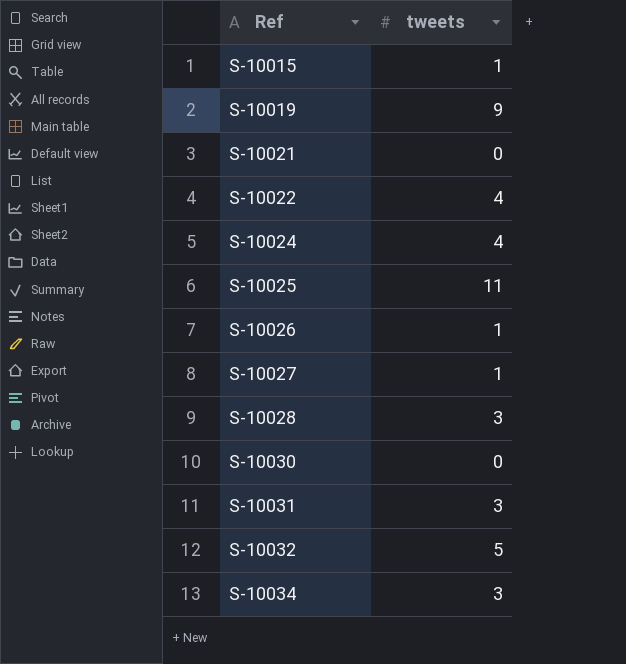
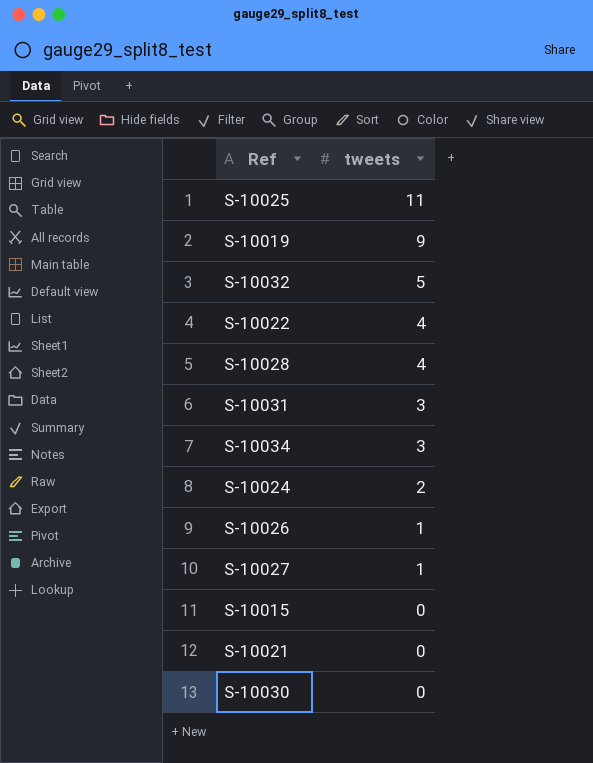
row order: Ref ascending -> tweets descending
S-10028 | tweets: 3 -> 4
S-10024 | tweets: 4 -> 2
S-10015 | tweets: 1 -> 0

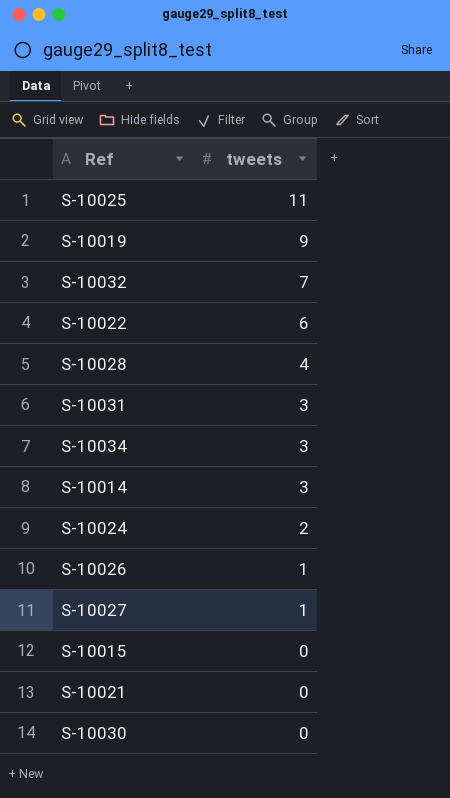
S-10032 | tweets: 5 -> 7
S-10022 | tweets: 4 -> 6
row S-10014: none -> 3

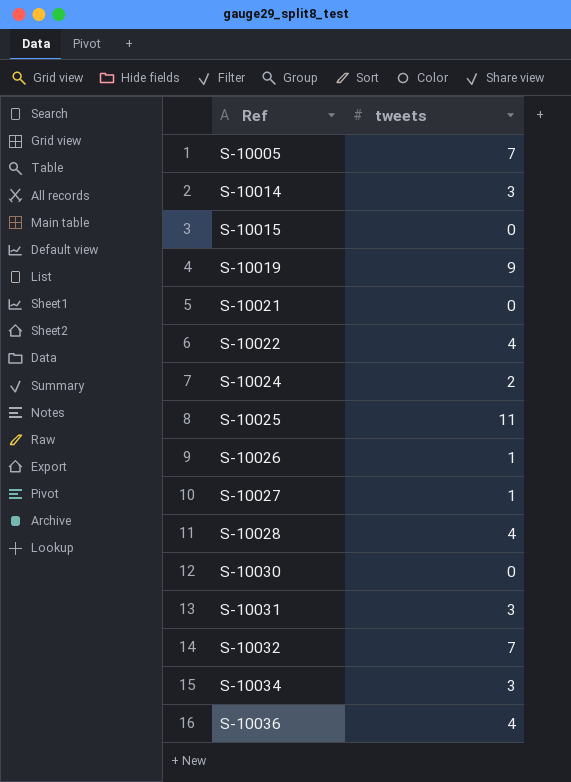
row order: tweets descending -> Ref ascending
row S-10005: none -> 7
S-10022 | tweets: 6 -> 4
row S-10036: none -> 4

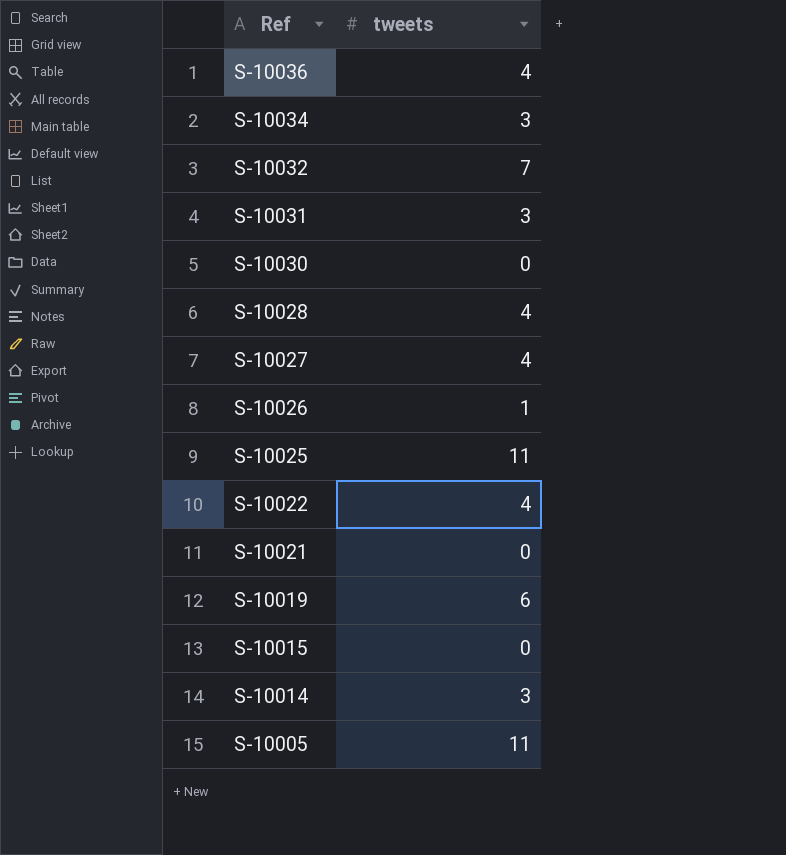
row order: Ref ascending -> Ref descending
row S-10024: 2 -> none
S-10027 | tweets: 1 -> 4
S-10019 | tweets: 9 -> 6
S-10005 | tweets: 7 -> 11

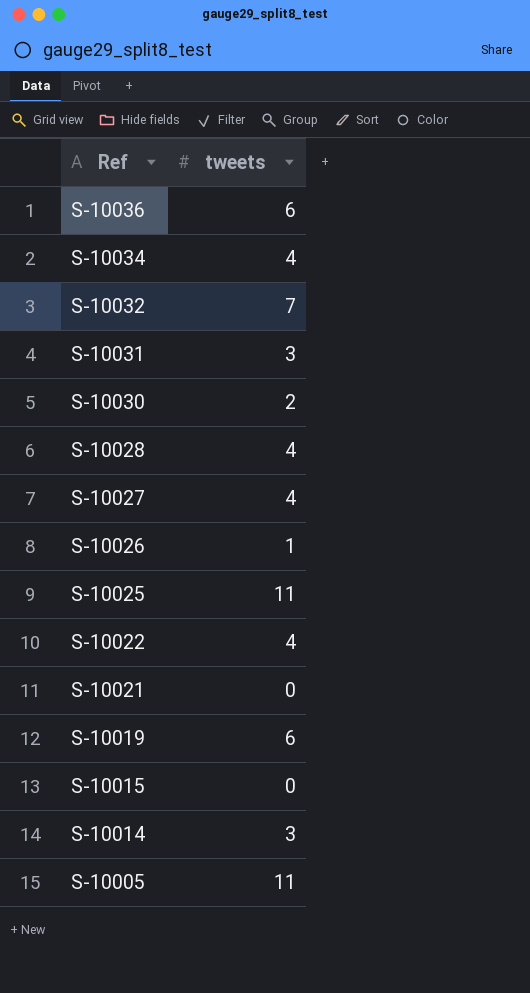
S-10036 | tweets: 4 -> 6
S-10034 | tweets: 3 -> 4
S-10030 | tweets: 0 -> 2

